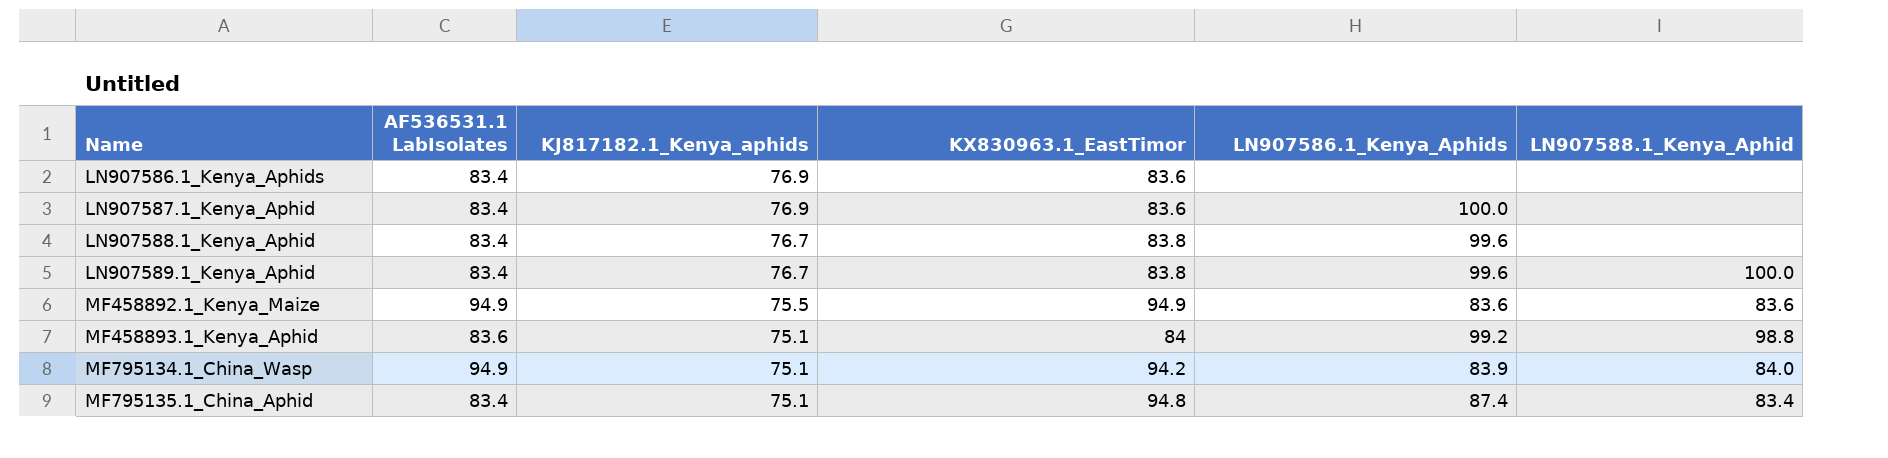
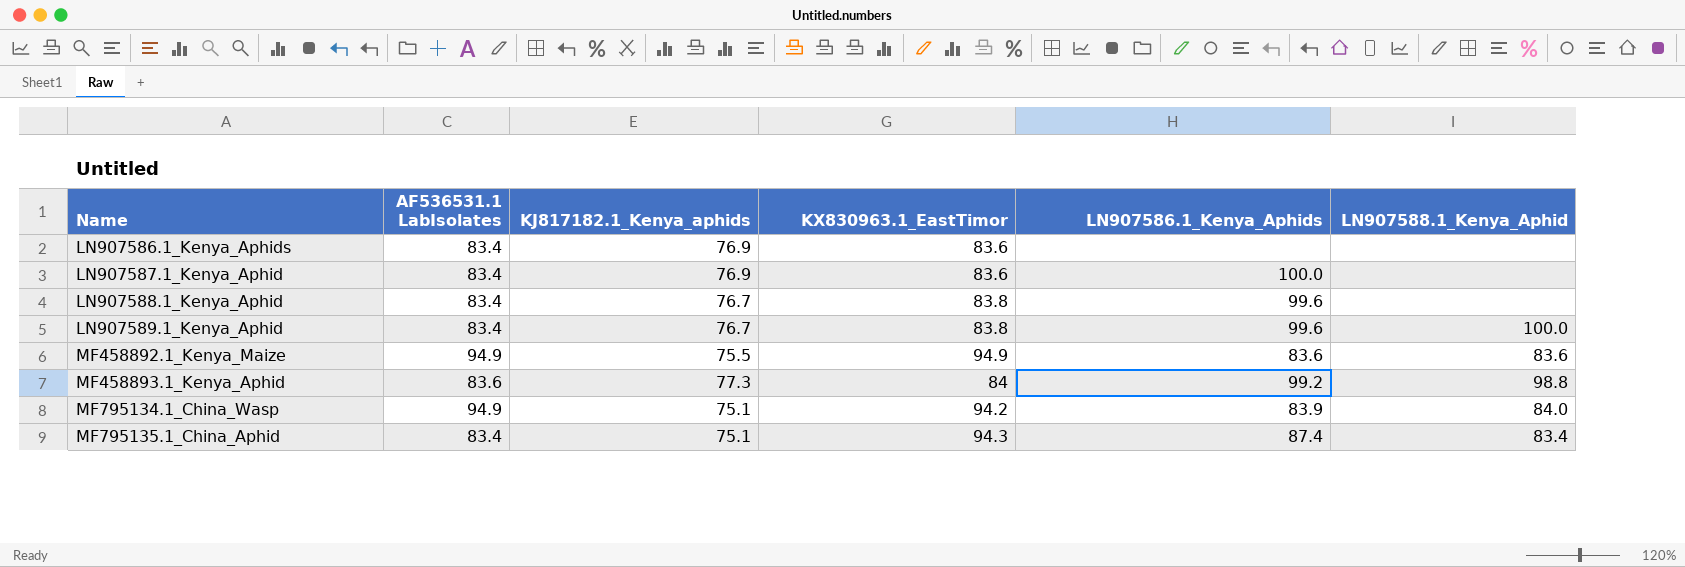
MF458893.1_Kenya_Aphid | KJ817182.1_Kenya_aphids: 75.1 -> 77.3
MF795135.1_China_Aphid | KX830963.1_EastTimor: 94.8 -> 94.3

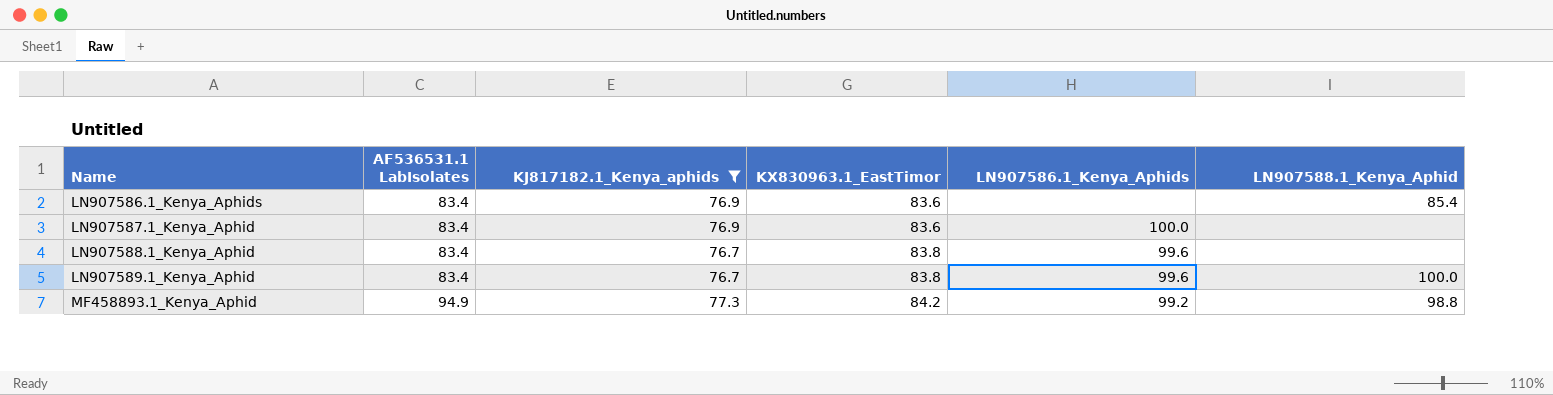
filter: none -> KJ817182.1_Kenya_aphids >= 76.7
LN907586.1_Kenya_Aphids | LN907588.1_Kenya_Aphid: none -> 85.4
MF458893.1_Kenya_Aphid | AF536531.1 LabIsolates: 83.6 -> 94.9
MF458893.1_Kenya_Aphid | KX830963.1_EastTimor: 84 -> 84.2

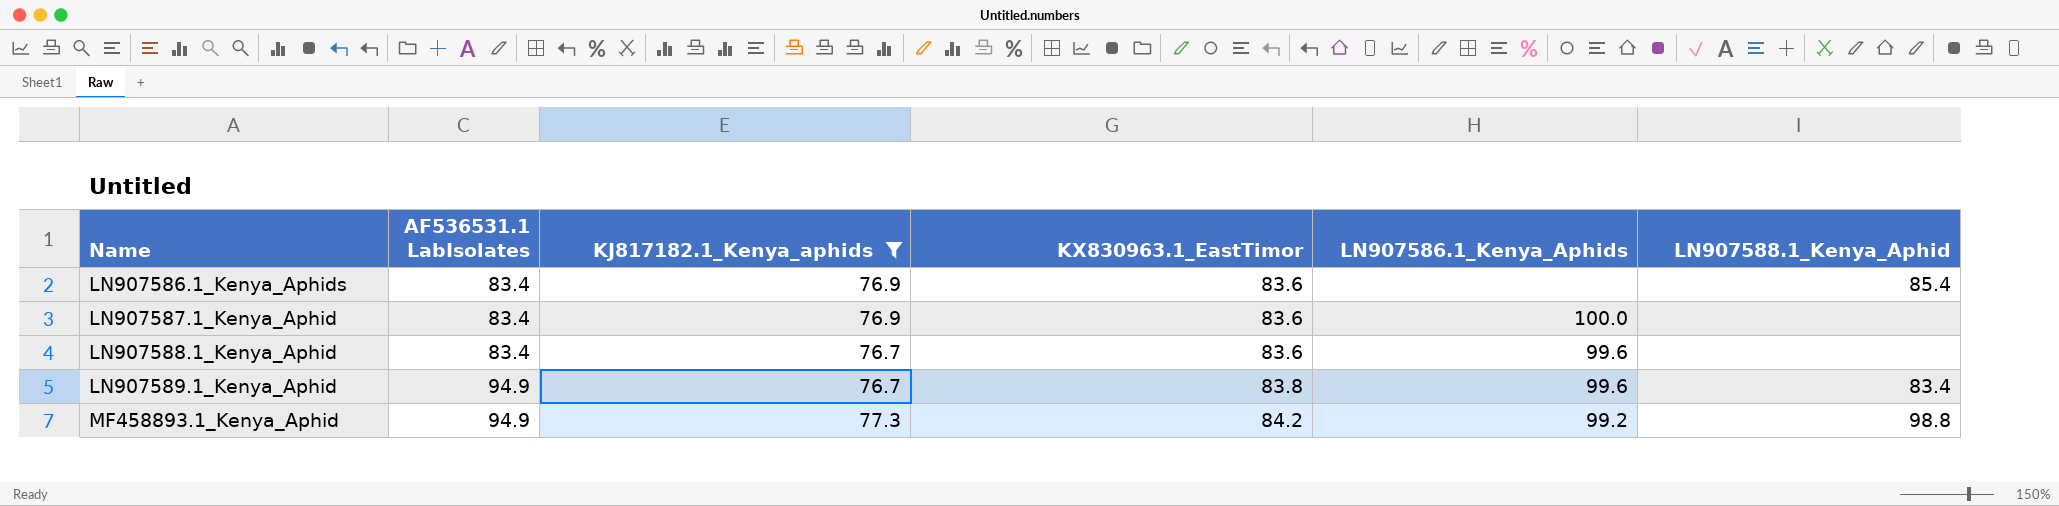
LN907588.1_Kenya_Aphid | KX830963.1_EastTimor: 83.8 -> 83.6
LN907589.1_Kenya_Aphid | AF536531.1 LabIsolates: 83.4 -> 94.9
LN907589.1_Kenya_Aphid | LN907588.1_Kenya_Aphid: 100.0 -> 83.4

